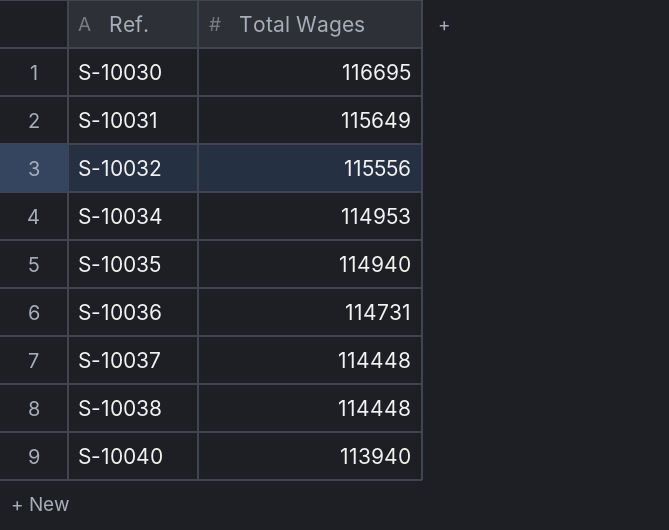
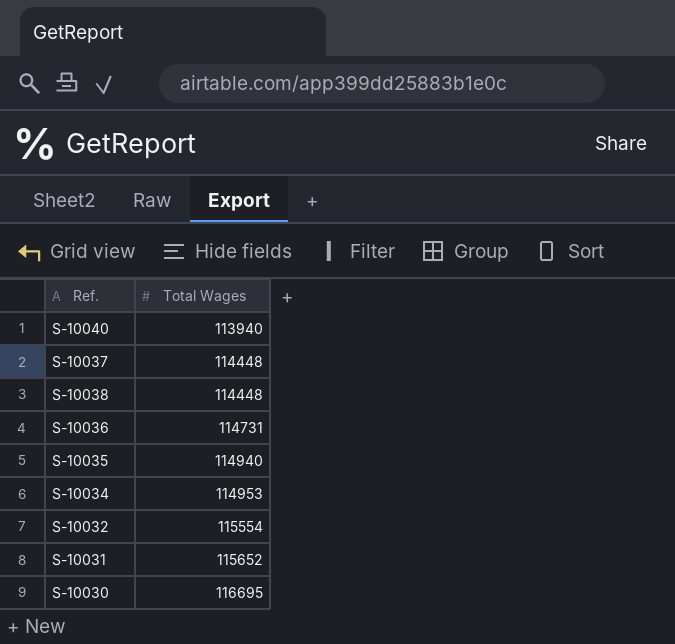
row order: Ref. ascending -> Total Wages ascending
S-10032 | Total Wages: 115556 -> 115554
S-10031 | Total Wages: 115649 -> 115652

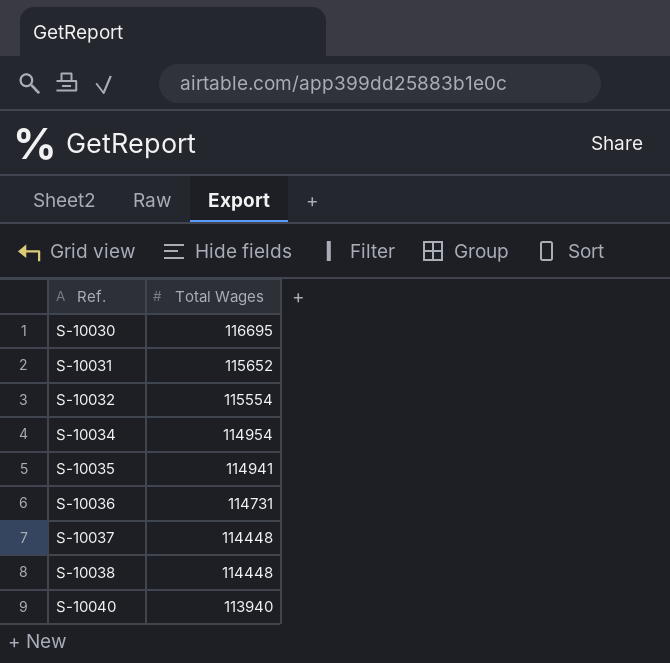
row order: Total Wages ascending -> Ref. ascending
S-10034 | Total Wages: 114953 -> 114954
S-10035 | Total Wages: 114940 -> 114941

